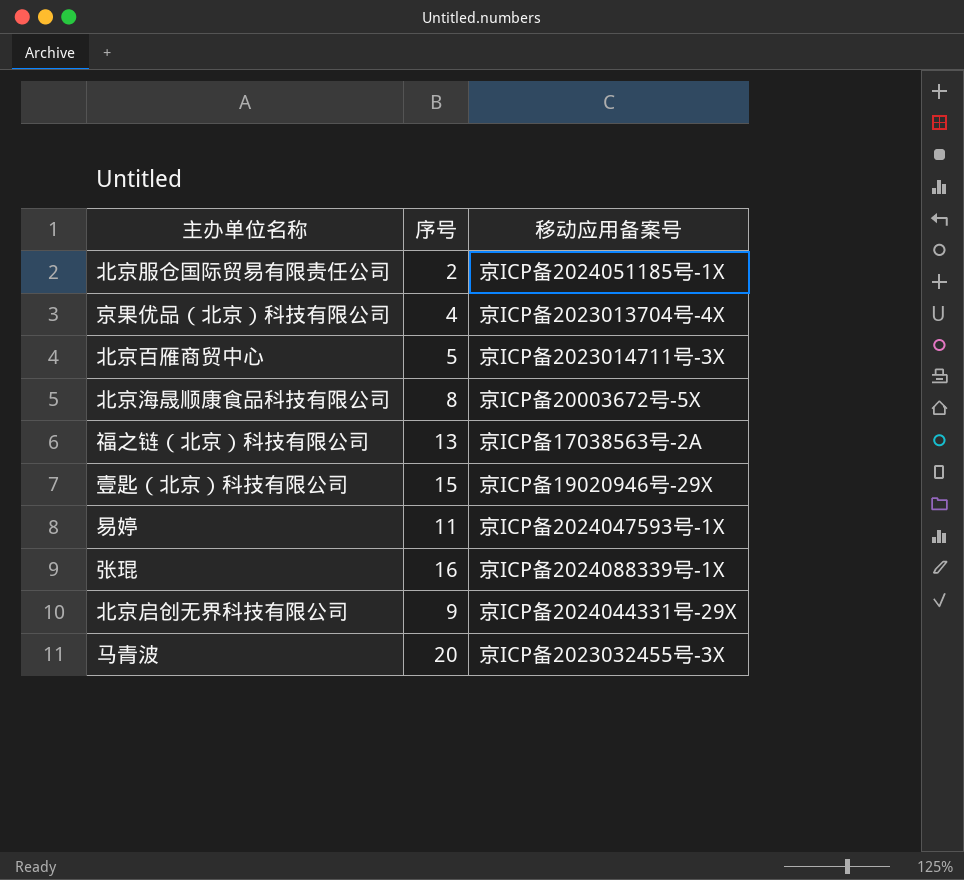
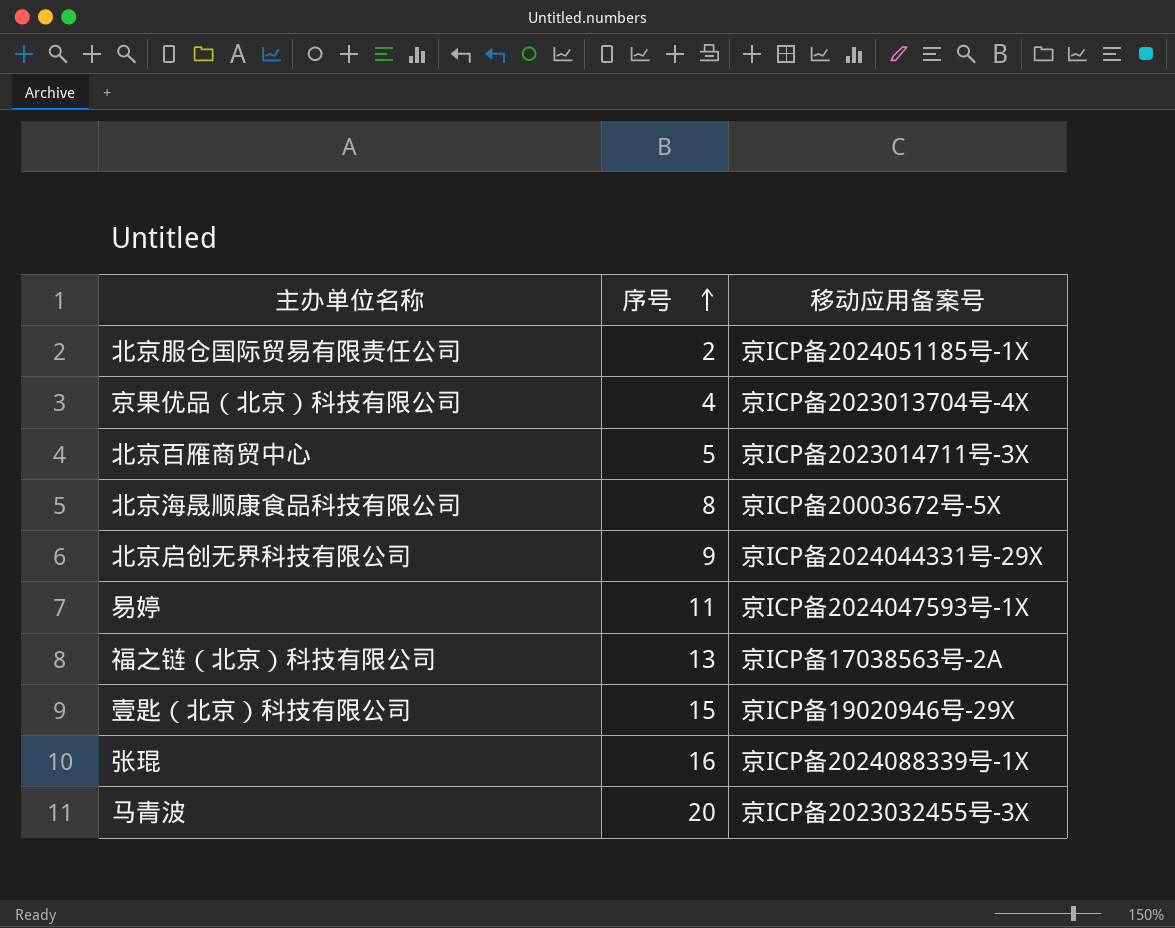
row order: none -> 序号 ascending

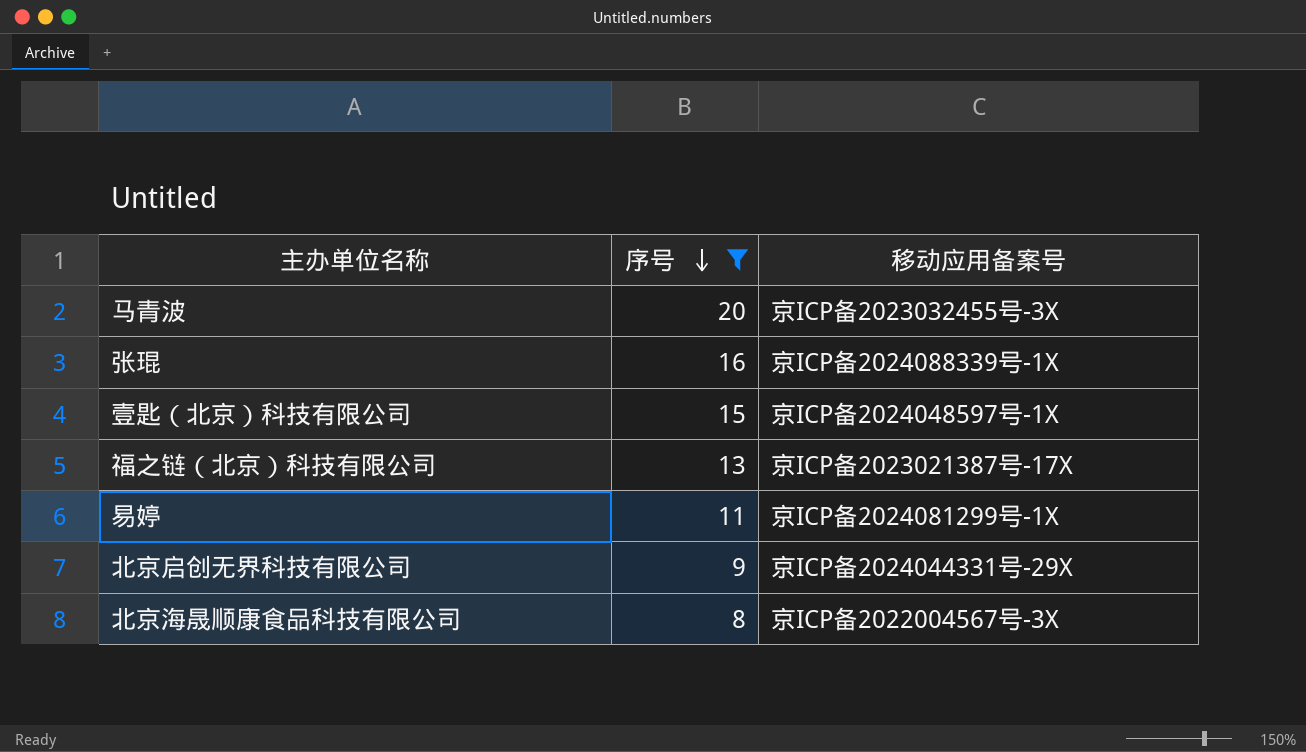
filter: none -> 序号 >= 8
row order: 序号 ascending -> 序号 descending
壹匙（北京）科技有限公司 | 移动应用备案号: 京ICP备19020946号-29X -> 京ICP备2024048597号-1X
福之链（北京）科技有限公司 | 移动应用备案号: 京ICP备17038563号-2A -> 京ICP备2023021387号-17X
易婷 | 移动应用备案号: 京ICP备2024047593号-1X -> 京ICP备2024081299号-1X
北京海晟顺康食品科技有限公司 | 移动应用备案号: 京ICP备20003672号-5X -> 京ICP备2022004567号-3X

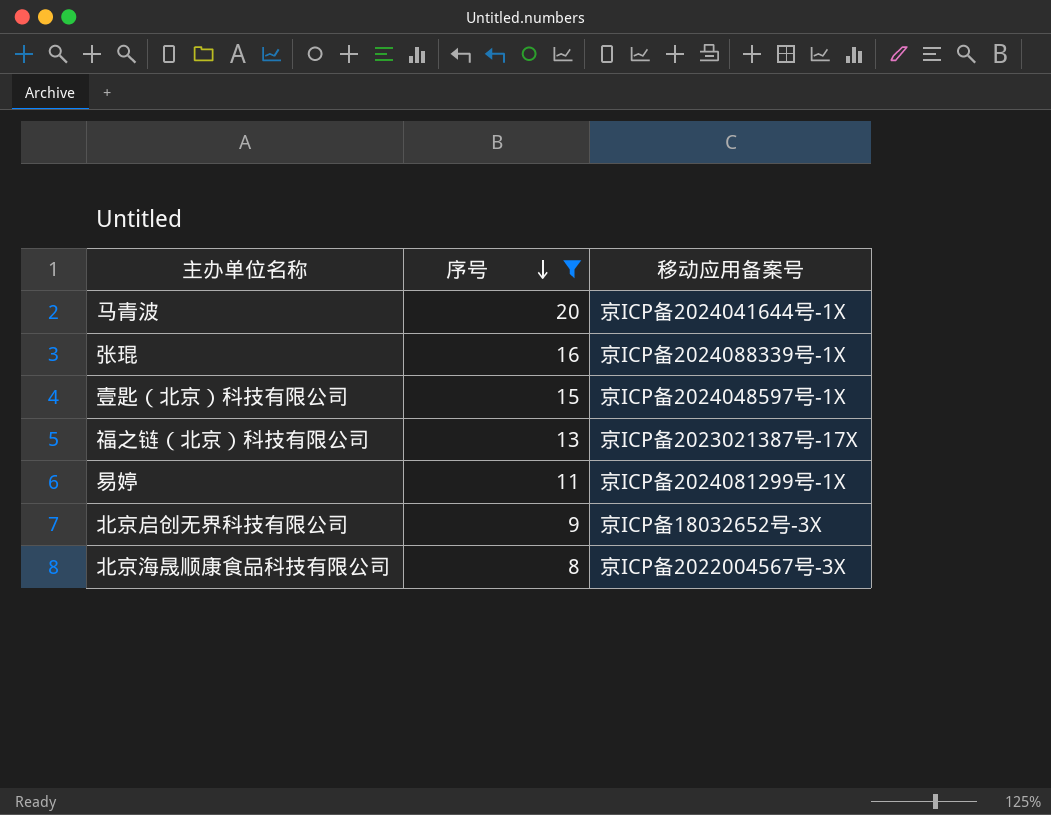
马青波 | 移动应用备案号: 京ICP备2023032455号-3X -> 京ICP备2024041644号-1X
北京启创无界科技有限公司 | 移动应用备案号: 京ICP备2024044331号-29X -> 京ICP备18032652号-3X

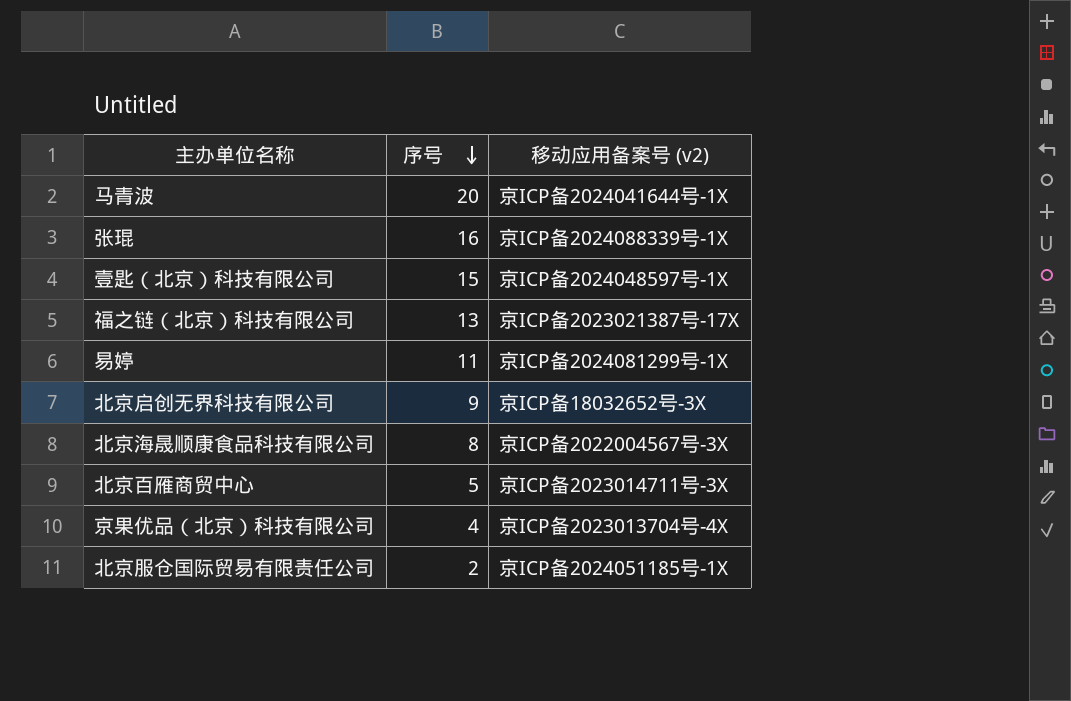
filter: 序号 >= 8 -> none
column name: 移动应用备案号 -> 移动应用备案号 (v2)

